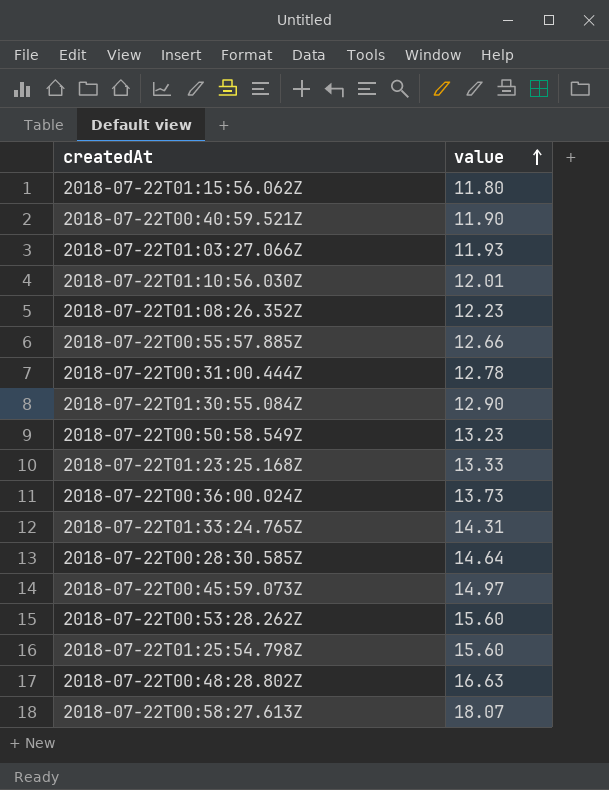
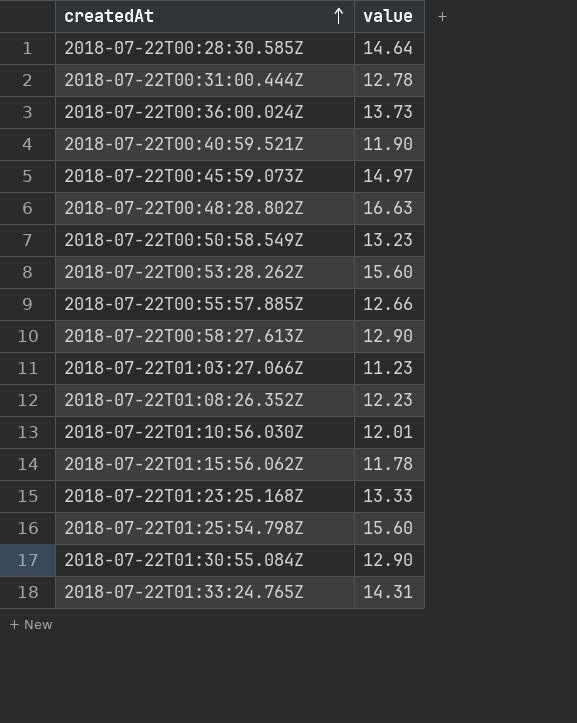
row order: value ascending -> createdAt ascending
2018-07-22T00:58:27.613Z | value: 18.07 -> 12.90
2018-07-22T01:03:27.066Z | value: 11.93 -> 11.23
2018-07-22T01:15:56.062Z | value: 11.80 -> 11.78

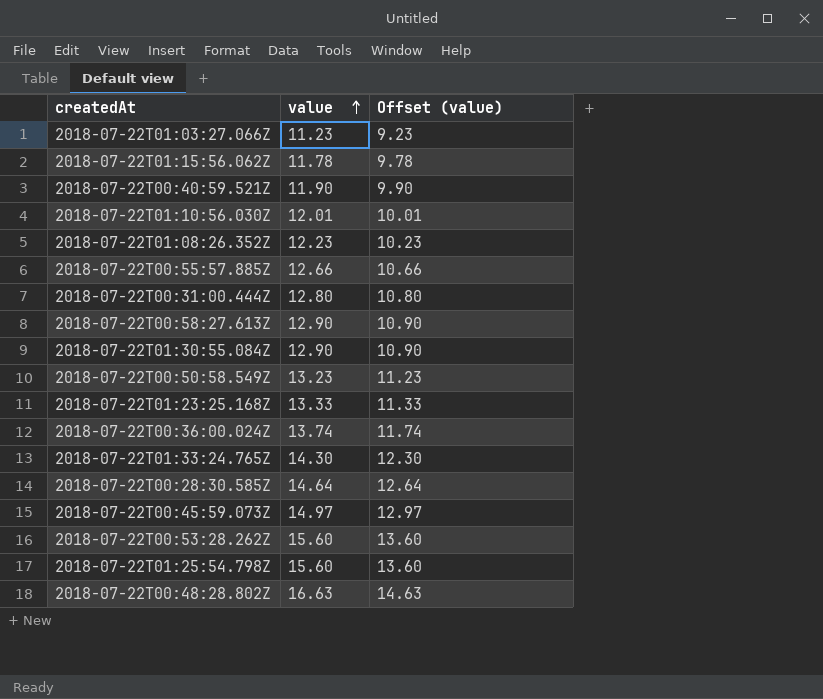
row order: createdAt ascending -> value ascending
column Offset (value) | formula: none -> [value] - 2
2018-07-22T00:31:00.444Z | value: 12.78 -> 12.80
2018-07-22T00:36:00.024Z | value: 13.73 -> 13.74
2018-07-22T01:33:24.765Z | value: 14.31 -> 14.30

